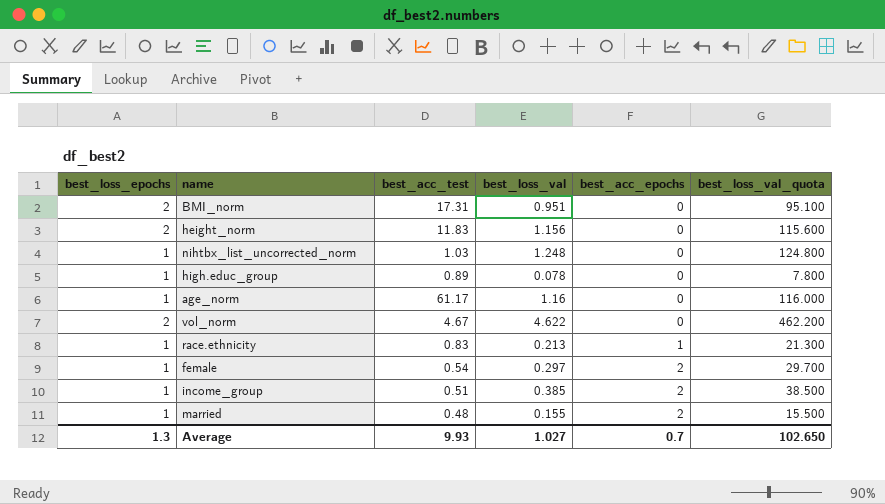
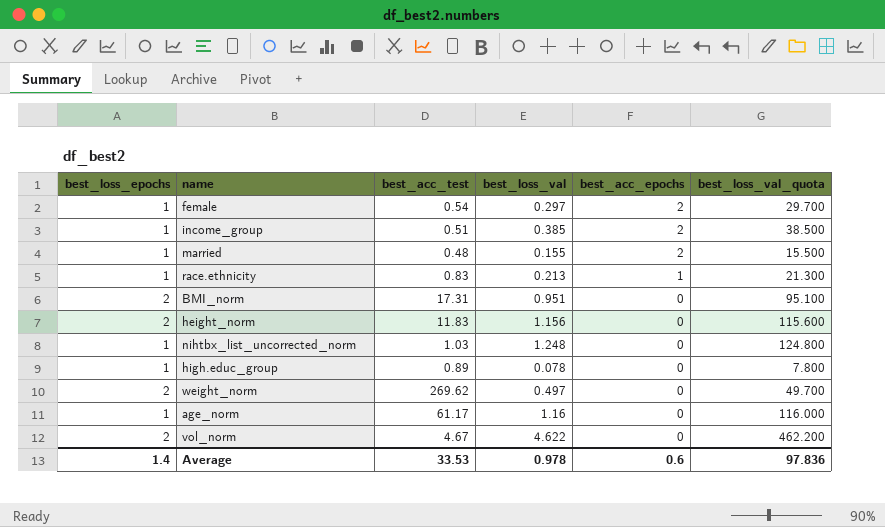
row order: best_acc_epochs ascending -> best_acc_epochs descending
row weight_norm: none -> 2 | 269.62 | 0.497 | 0 | 49.700
Average | best_loss_epochs: 1.3 -> 1.4
Average | best_acc_test: 9.93 -> 33.53
Average | best_loss_val: 1.027 -> 0.978
Average | best_acc_epochs: 0.7 -> 0.6
Average | best_loss_val_quota: 102.650 -> 97.836

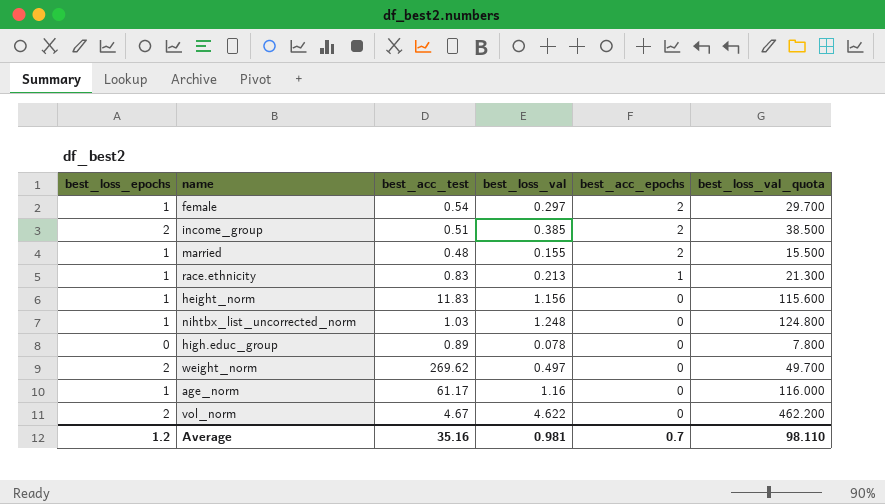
row BMI_norm: 2 | 17.31 | 0.951 | 0 | 95.100 -> none
income_group | best_loss_epochs: 1 -> 2
height_norm | best_loss_epochs: 2 -> 1
high.educ_group | best_loss_epochs: 1 -> 0
Average | best_loss_epochs: 1.4 -> 1.2
Average | best_acc_test: 33.53 -> 35.16
Average | best_loss_val: 0.978 -> 0.981
Average | best_acc_epochs: 0.6 -> 0.7
Average | best_loss_val_quota: 97.836 -> 98.110

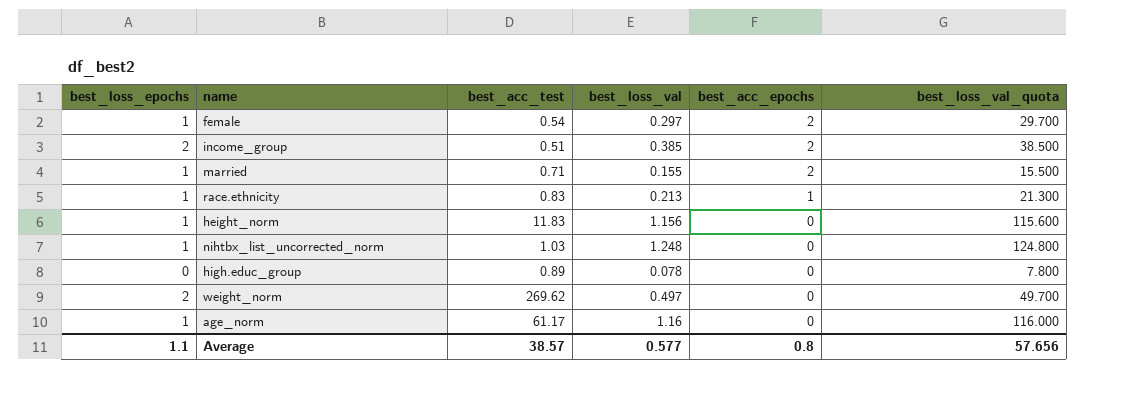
row vol_norm: 2 | 4.67 | 4.622 | 0 | 462.200 -> none
married | best_acc_test: 0.48 -> 0.71
Average | best_loss_epochs: 1.2 -> 1.1
Average | best_acc_test: 35.16 -> 38.57
Average | best_loss_val: 0.981 -> 0.577
Average | best_acc_epochs: 0.7 -> 0.8
Average | best_loss_val_quota: 98.110 -> 57.656

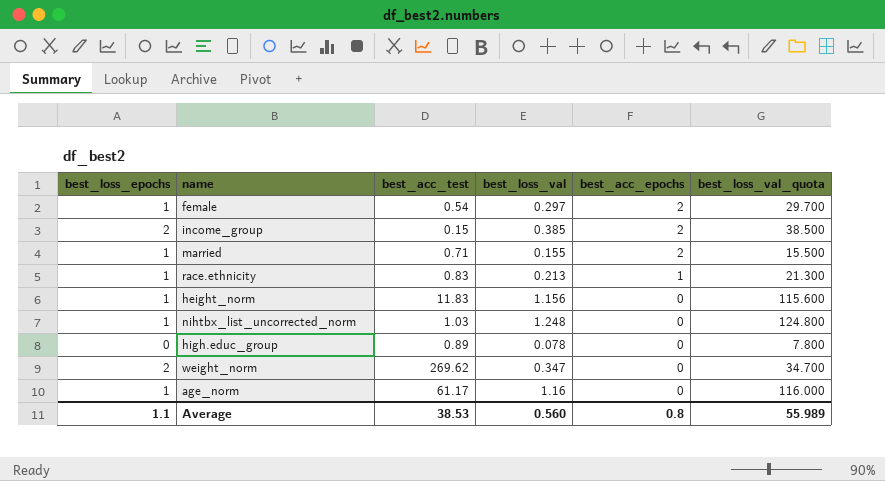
income_group | best_acc_test: 0.51 -> 0.15
weight_norm | best_loss_val: 0.497 -> 0.347
weight_norm | best_loss_val_quota: 49.700 -> 34.700
Average | best_acc_test: 38.57 -> 38.53
Average | best_loss_val: 0.577 -> 0.560
Average | best_loss_val_quota: 57.656 -> 55.989

